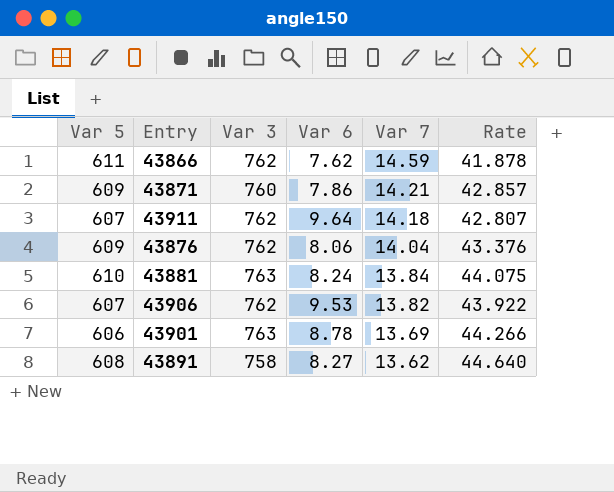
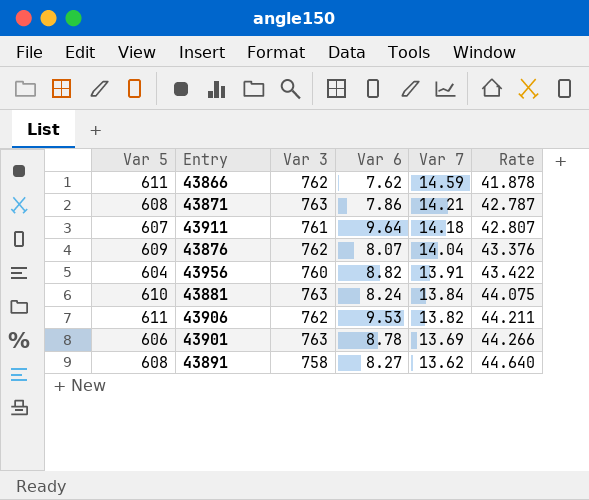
43871 | Var 5: 609 -> 608
43871 | Var 3: 760 -> 763
43871 | Rate: 42.857 -> 42.787
43911 | Var 3: 762 -> 761
43876 | Var 6: 8.06 -> 8.07
row 43956: none -> 604 | 760 | 8.82 | 13.91 | 43.422
43906 | Var 5: 607 -> 611
43906 | Rate: 43.922 -> 44.211

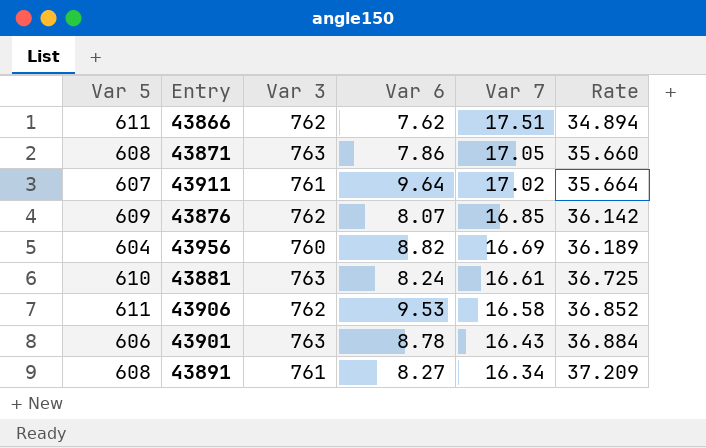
43866 | Var 7: 14.59 -> 17.51
43866 | Rate: 41.878 -> 34.894
43871 | Var 7: 14.21 -> 17.05
43871 | Rate: 42.787 -> 35.660
43911 | Var 7: 14.18 -> 17.02
43911 | Rate: 42.807 -> 35.664
43876 | Var 7: 14.04 -> 16.85
43876 | Rate: 43.376 -> 36.142
43956 | Var 7: 13.91 -> 16.69
43956 | Rate: 43.422 -> 36.189
43881 | Var 7: 13.84 -> 16.61
43881 | Rate: 44.075 -> 36.725
43906 | Var 7: 13.82 -> 16.58
43906 | Rate: 44.211 -> 36.852
43901 | Var 7: 13.69 -> 16.43
43901 | Rate: 44.266 -> 36.884
43891 | Var 3: 758 -> 761
43891 | Var 7: 13.62 -> 16.34
43891 | Rate: 44.640 -> 37.209

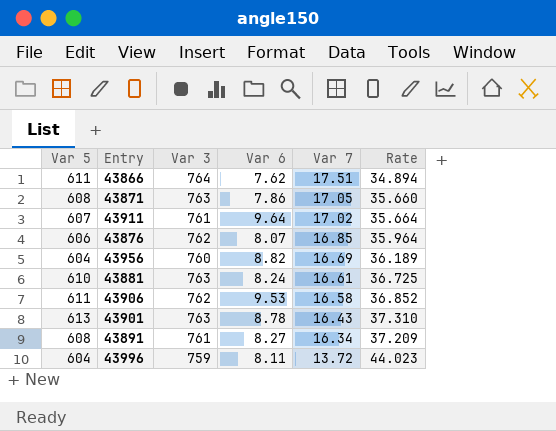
43866 | Var 3: 762 -> 764
43876 | Var 5: 609 -> 606
43876 | Rate: 36.142 -> 35.964
43901 | Var 5: 606 -> 613
43901 | Rate: 36.884 -> 37.310
row 43996: none -> 604 | 759 | 8.11 | 13.72 | 44.023

